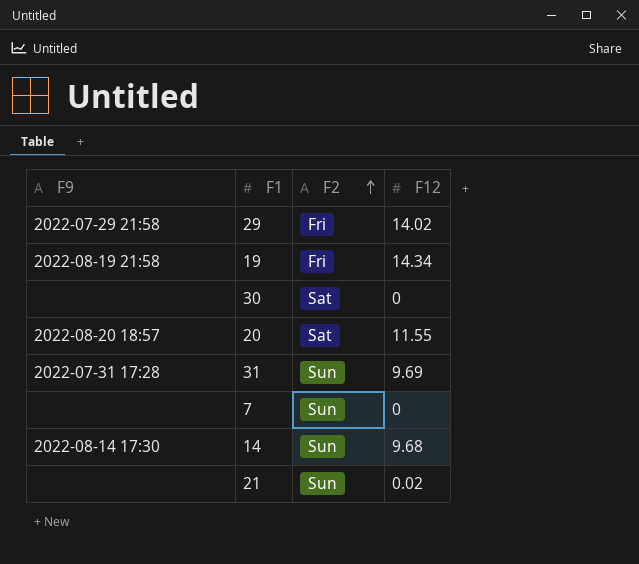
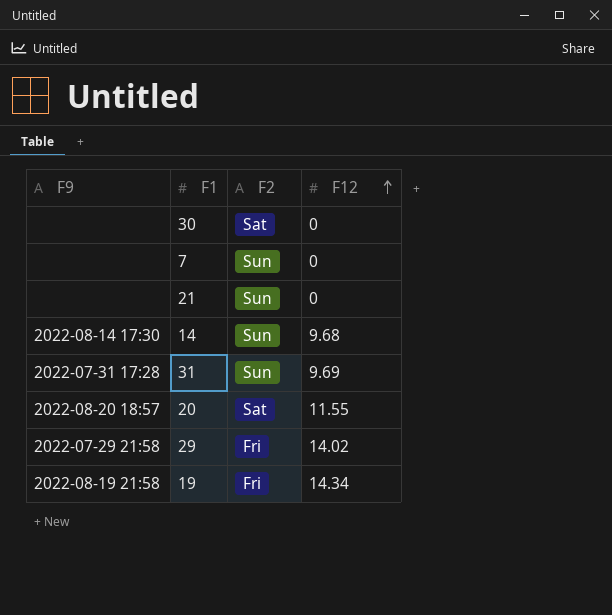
row order: F2 ascending -> F12 ascending
21 | F12: 0.02 -> 0

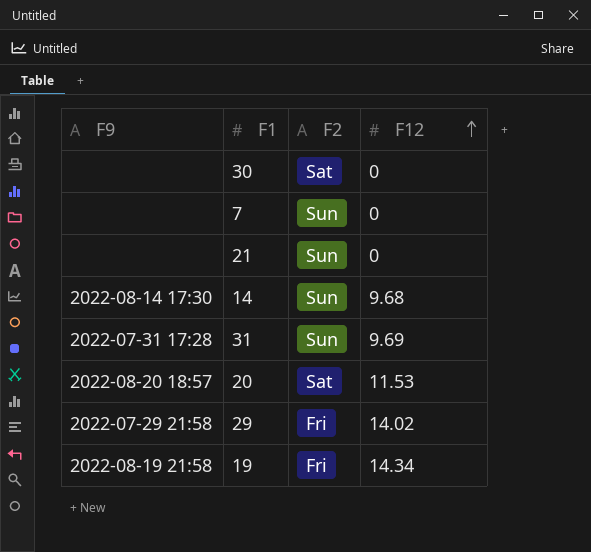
20 | F12: 11.55 -> 11.53

